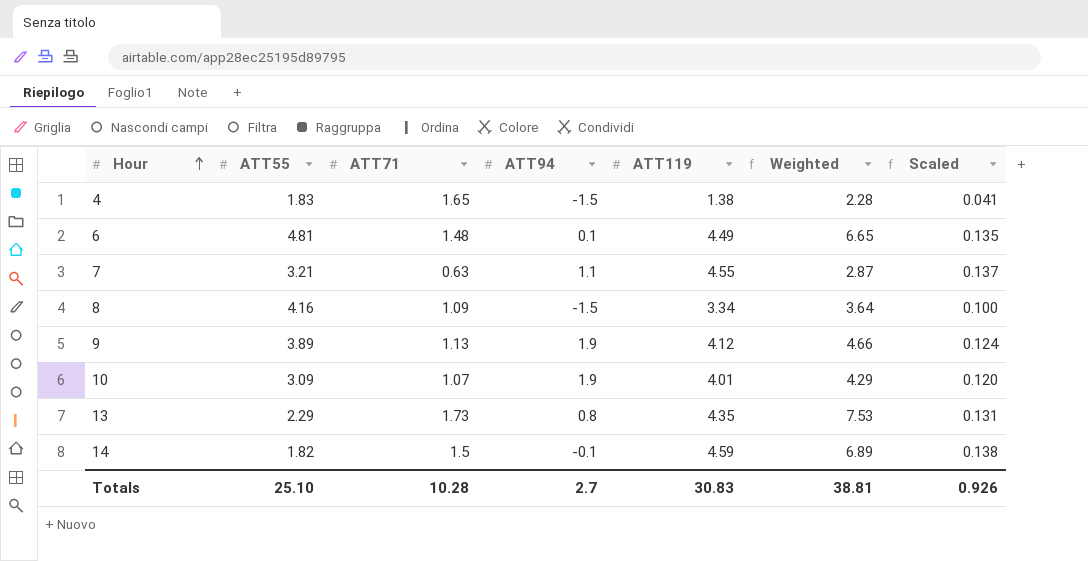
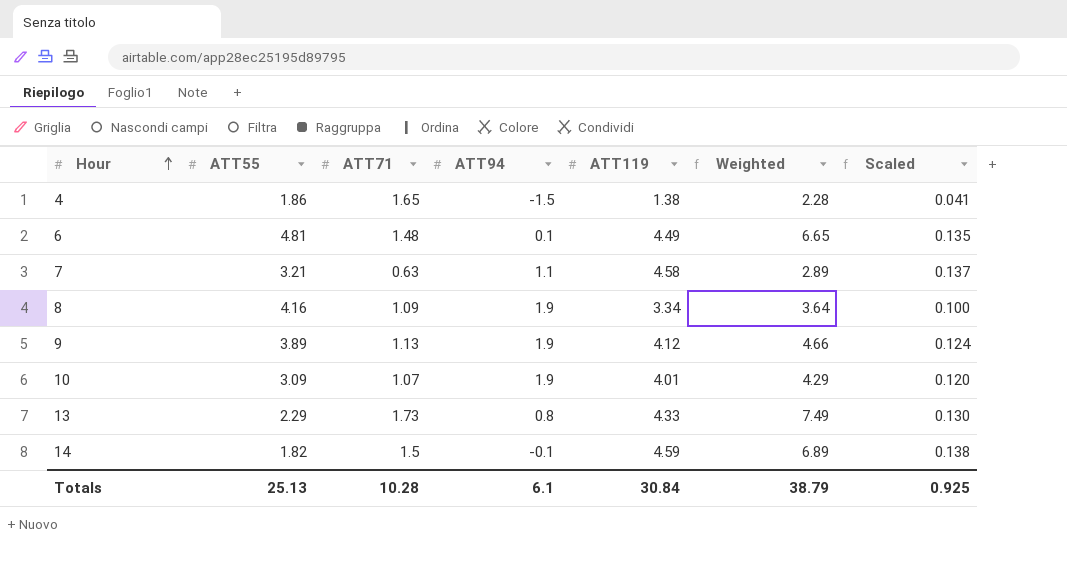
4 | ATT55: 1.83 -> 1.86
7 | ATT119: 4.55 -> 4.58
7 | Weighted: 2.87 -> 2.89
8 | ATT94: -1.5 -> 1.9
13 | ATT119: 4.35 -> 4.33
13 | Weighted: 7.53 -> 7.49
13 | Scaled: 0.131 -> 0.130
Totals | ATT55: 25.10 -> 25.13
Totals | ATT94: 2.7 -> 6.1
Totals | ATT119: 30.83 -> 30.84
Totals | Weighted: 38.81 -> 38.79
Totals | Scaled: 0.926 -> 0.925

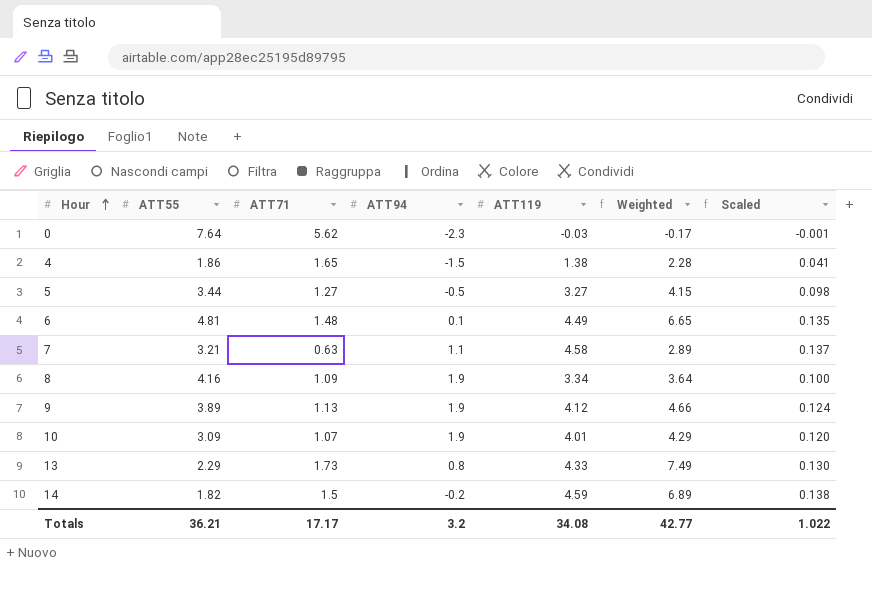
row 0: none -> 7.64 | 5.62 | -2.3 | -0.03 | -0.17 | -0.001
row 5: none -> 3.44 | 1.27 | -0.5 | 3.27 | 4.15 | 0.098
14 | ATT94: -0.1 -> -0.2
Totals | ATT55: 25.13 -> 36.21
Totals | ATT71: 10.28 -> 17.17
Totals | ATT94: 6.1 -> 3.2
Totals | ATT119: 30.84 -> 34.08
Totals | Weighted: 38.79 -> 42.77
Totals | Scaled: 0.925 -> 1.022

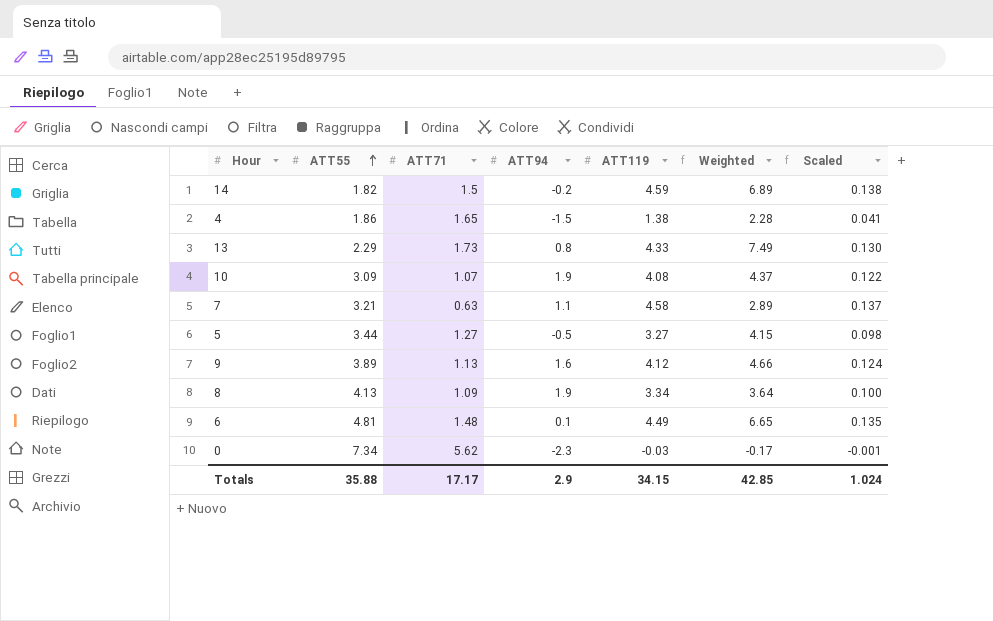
row order: Hour ascending -> ATT55 ascending
10 | ATT119: 4.01 -> 4.08
10 | Weighted: 4.29 -> 4.37
10 | Scaled: 0.120 -> 0.122
9 | ATT94: 1.9 -> 1.6
8 | ATT55: 4.16 -> 4.13
0 | ATT55: 7.64 -> 7.34
Totals | ATT55: 36.21 -> 35.88
Totals | ATT94: 3.2 -> 2.9
Totals | ATT119: 34.08 -> 34.15
Totals | Weighted: 42.77 -> 42.85
Totals | Scaled: 1.022 -> 1.024

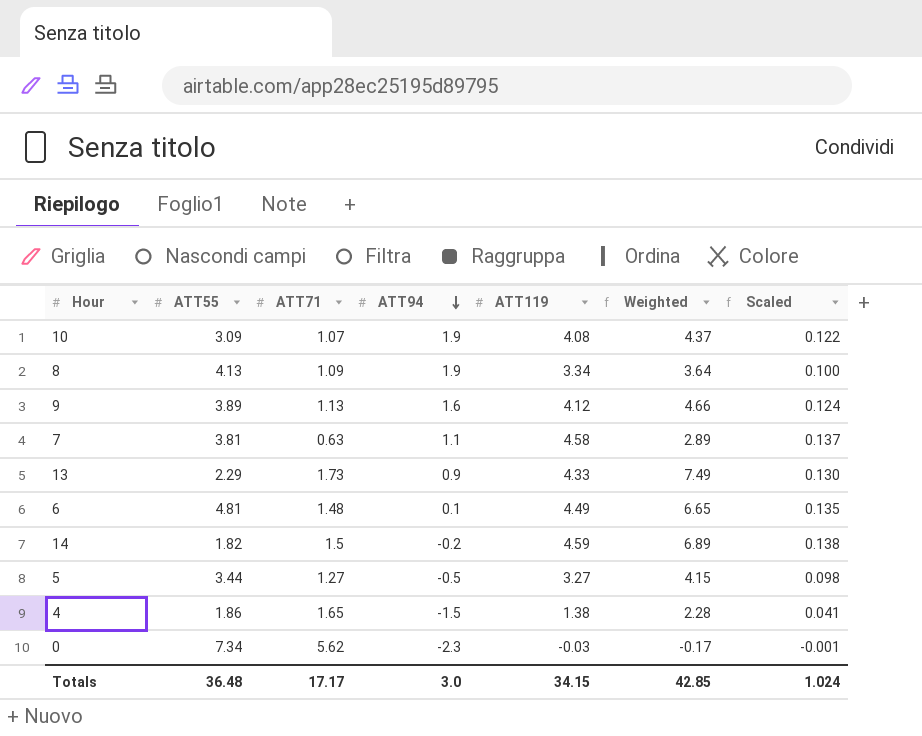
row order: ATT55 ascending -> ATT94 descending
7 | ATT55: 3.21 -> 3.81
13 | ATT94: 0.8 -> 0.9
Totals | ATT55: 35.88 -> 36.48
Totals | ATT94: 2.9 -> 3.0

